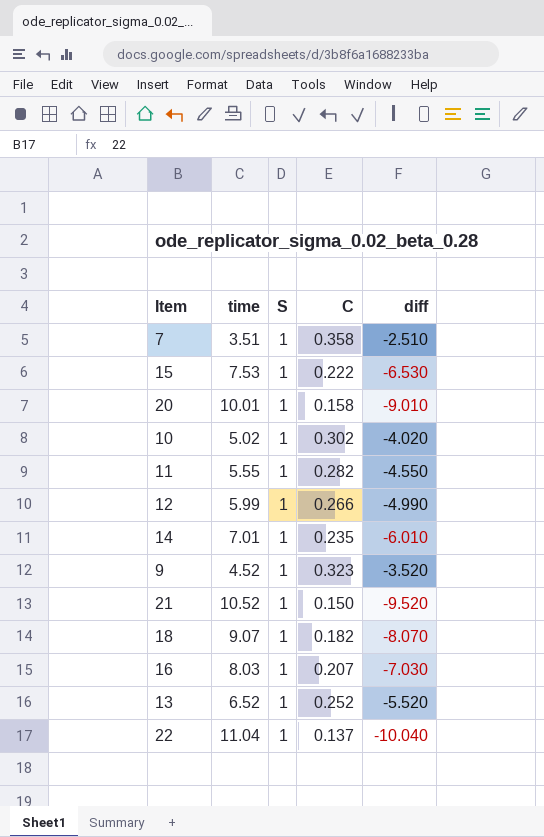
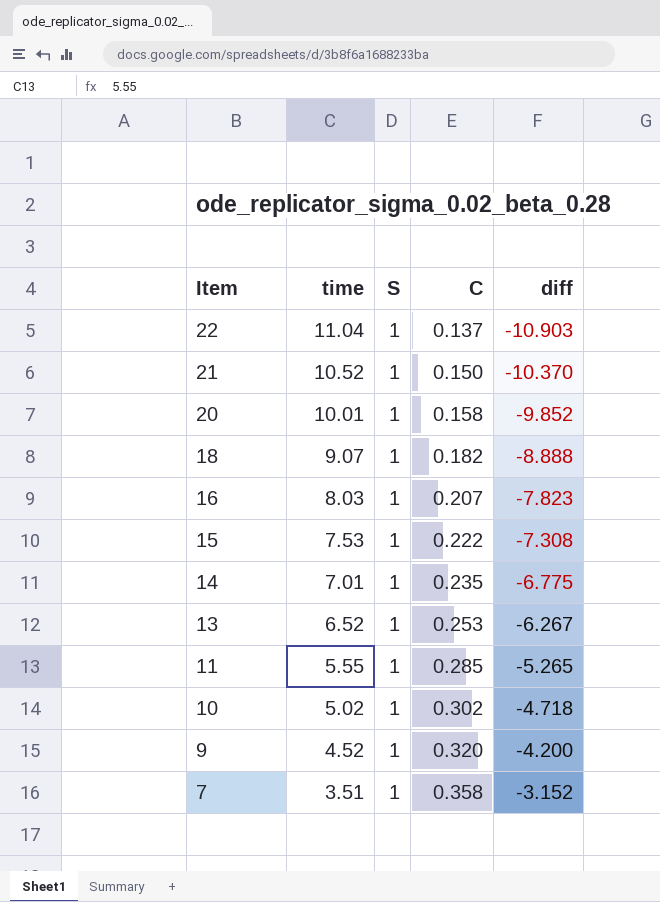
row order: none -> Item descending
column diff | formula: [S] - [time] -> [C] - [time]
row 12: 5.99 | 1 | 0.266 | -4.990 -> none
13 | C: 0.252 -> 0.253
11 | C: 0.282 -> 0.285
9 | C: 0.323 -> 0.320

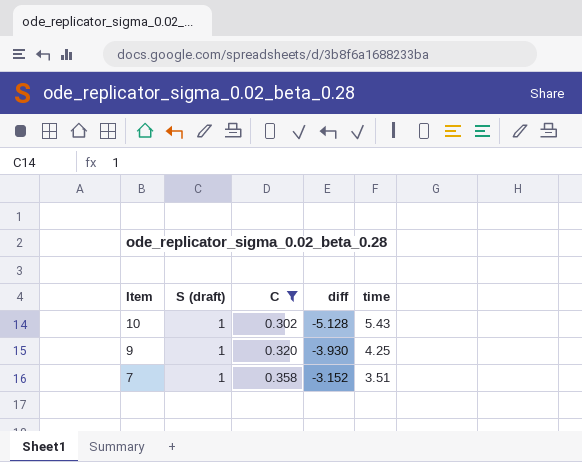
filter: none -> C >= 0.302
column name: S -> S (draft)
column time | position: 2 -> 5
10 | diff: -4.718 -> -5.128
10 | time: 5.02 -> 5.43
9 | diff: -4.200 -> -3.930
9 | time: 4.52 -> 4.25

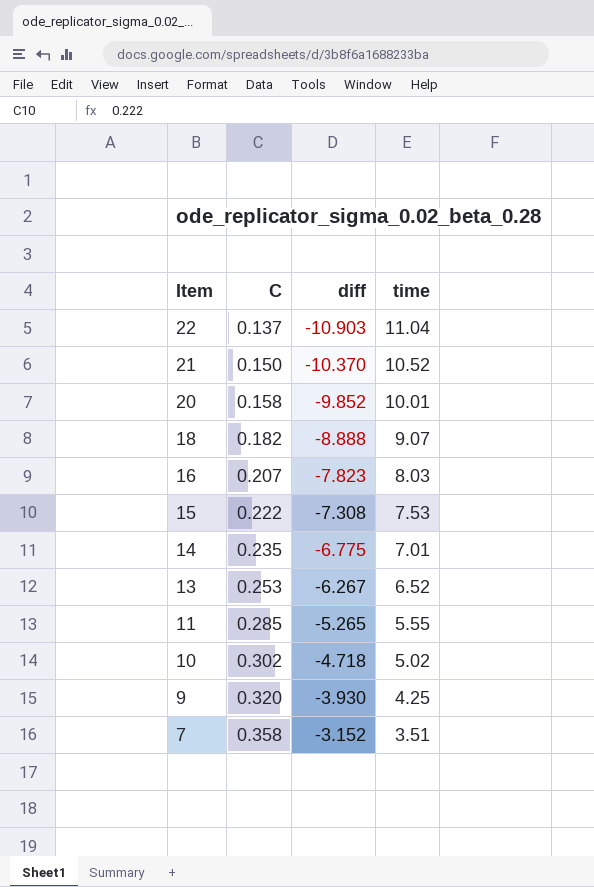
filter: C >= 0.302 -> none
column S (draft) | position: 2 -> none
10 | diff: -5.128 -> -4.718
10 | time: 5.43 -> 5.02

